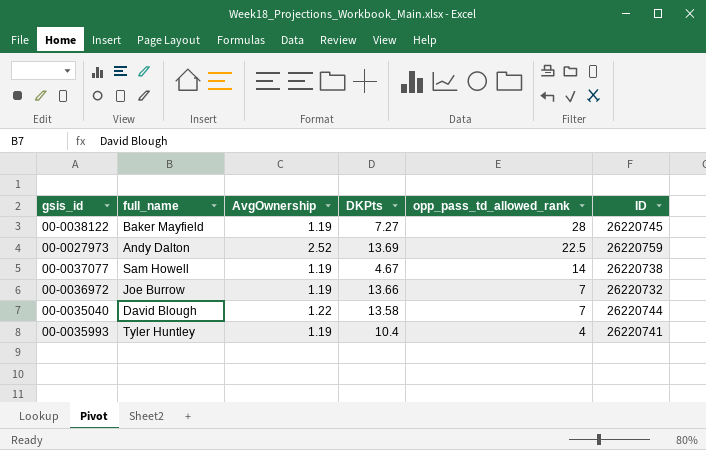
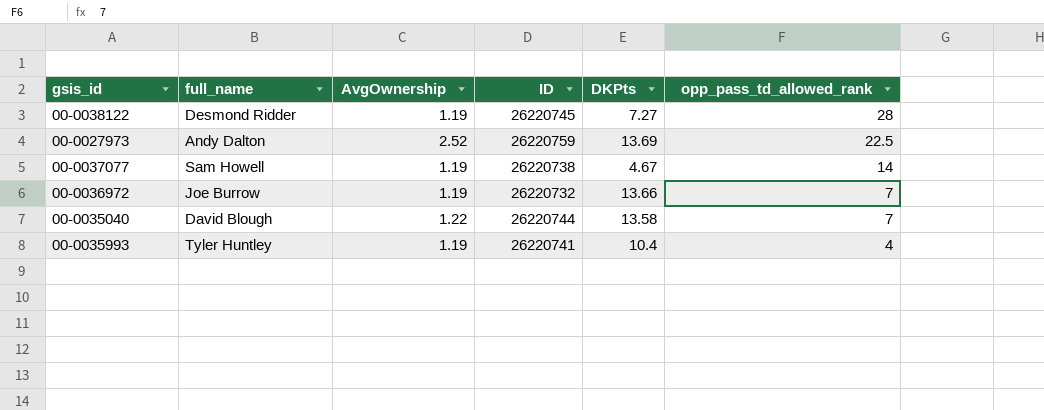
column ID | position: 6 -> 4
00-0038122 | full_name: Baker Mayfield -> Desmond Ridder

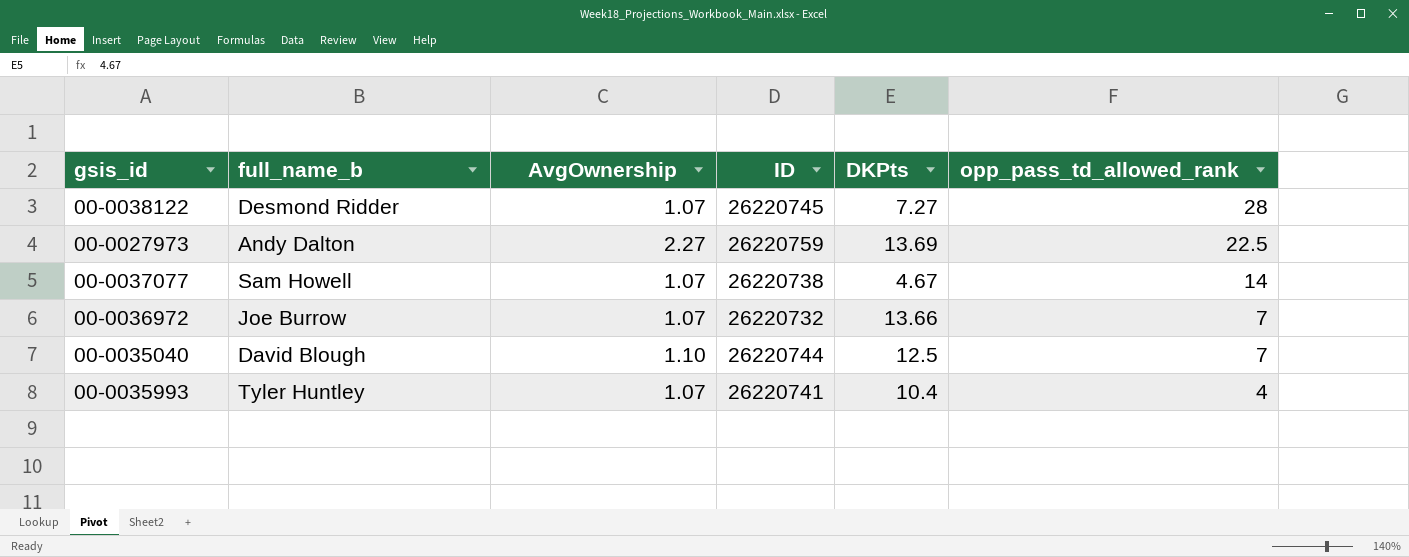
column name: full_name -> full_name_b
00-0038122 | AvgOwnership: 1.19 -> 1.07
00-0027973 | AvgOwnership: 2.52 -> 2.27
00-0037077 | AvgOwnership: 1.19 -> 1.07
00-0036972 | AvgOwnership: 1.19 -> 1.07
00-0035040 | AvgOwnership: 1.22 -> 1.10
00-0035040 | DKPts: 13.58 -> 12.5
00-0035993 | AvgOwnership: 1.19 -> 1.07

